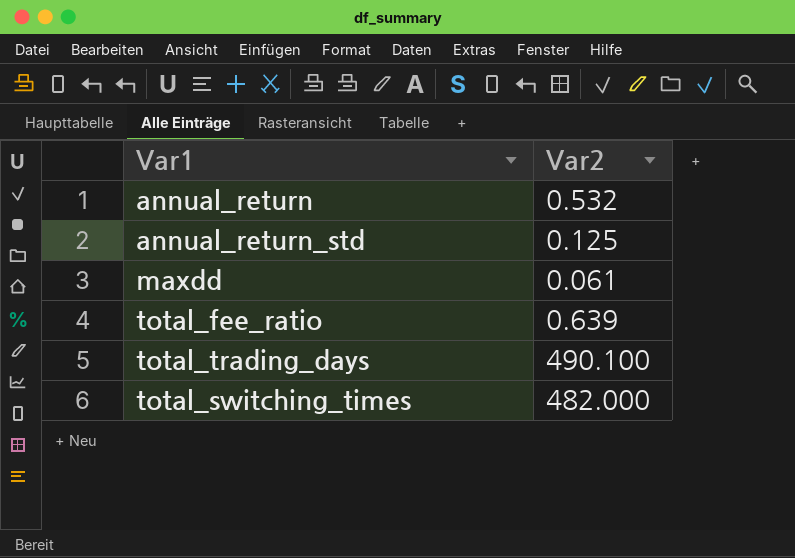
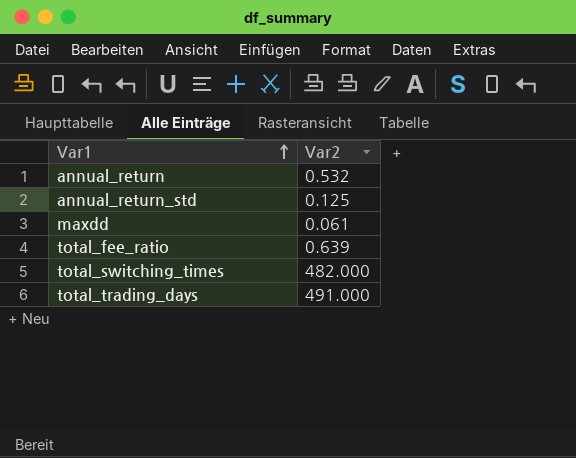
row order: none -> Var1 ascending
total_trading_days | Var2: 490.100 -> 491.000

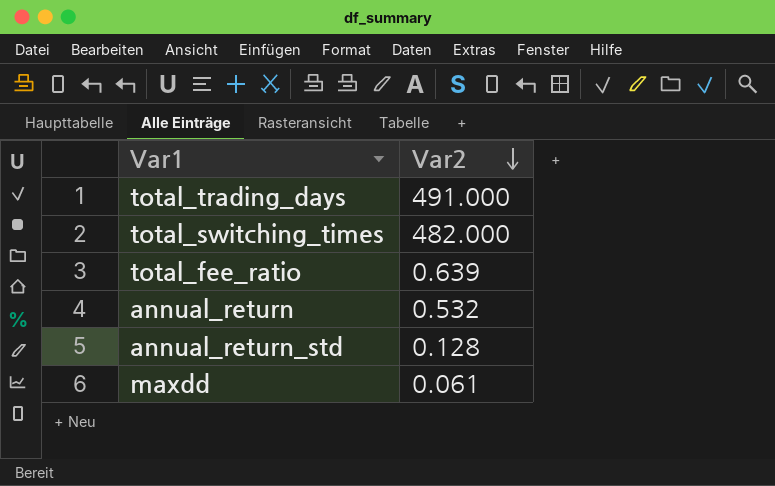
row order: Var1 ascending -> Var2 descending
annual_return_std | Var2: 0.125 -> 0.128

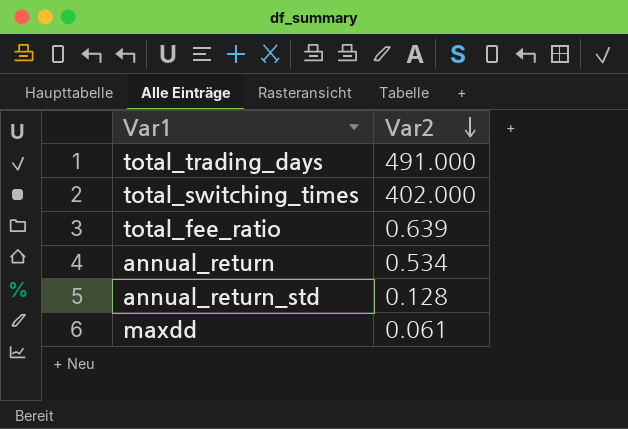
total_switching_times | Var2: 482.000 -> 402.000
annual_return | Var2: 0.532 -> 0.534

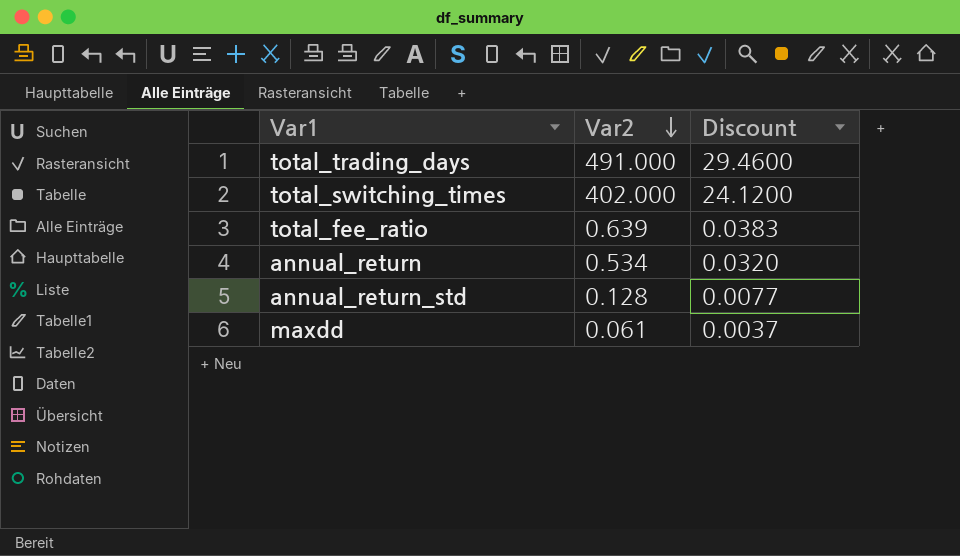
column Discount | formula: none -> [Var2] * 0.06

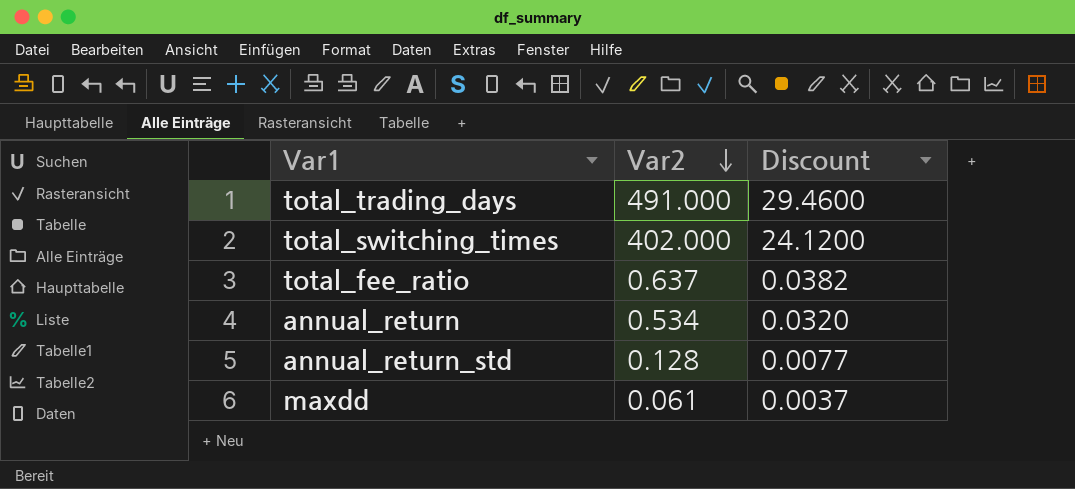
total_fee_ratio | Var2: 0.639 -> 0.637
total_fee_ratio | Discount: 0.0383 -> 0.0382

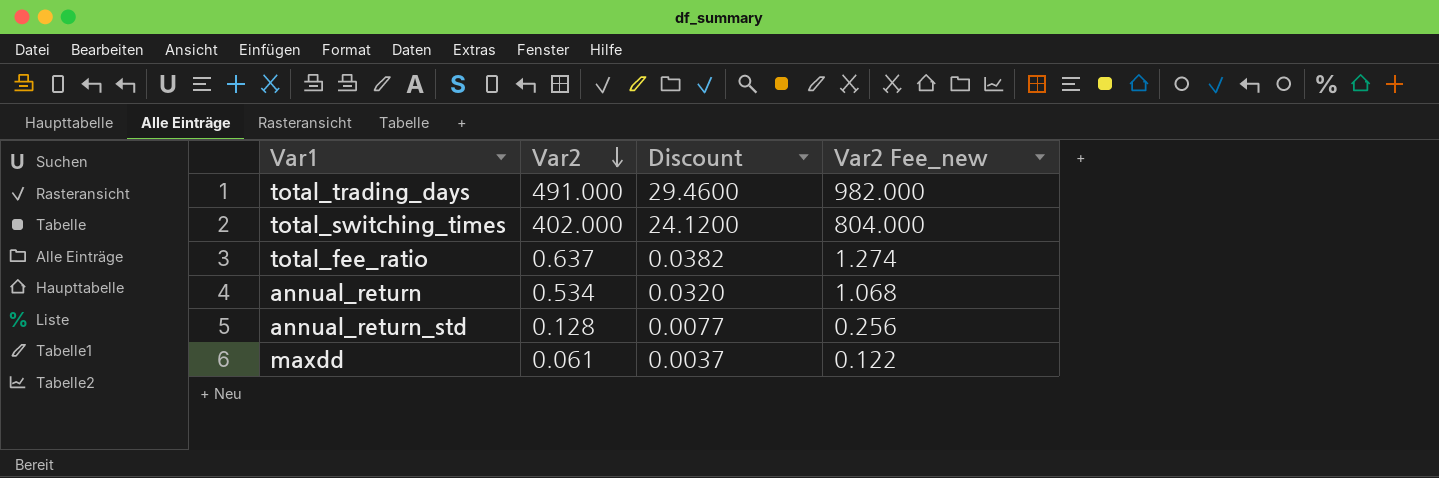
column Var2 Fee_new | formula: none -> [Var2] * 2

